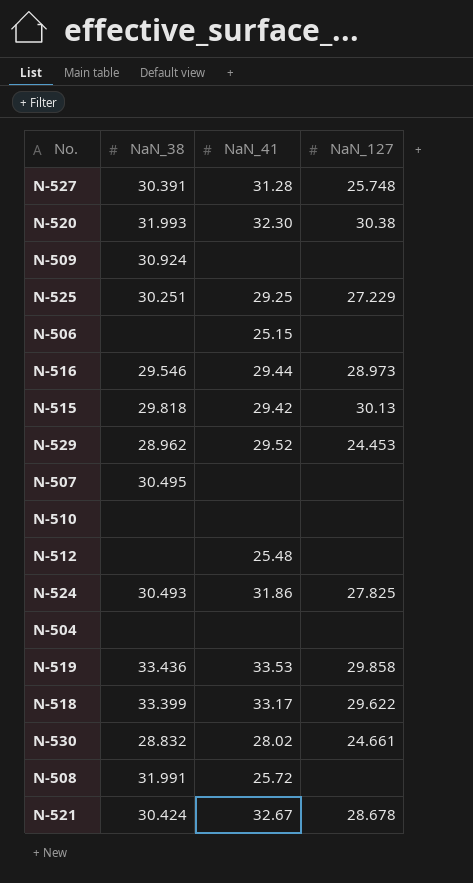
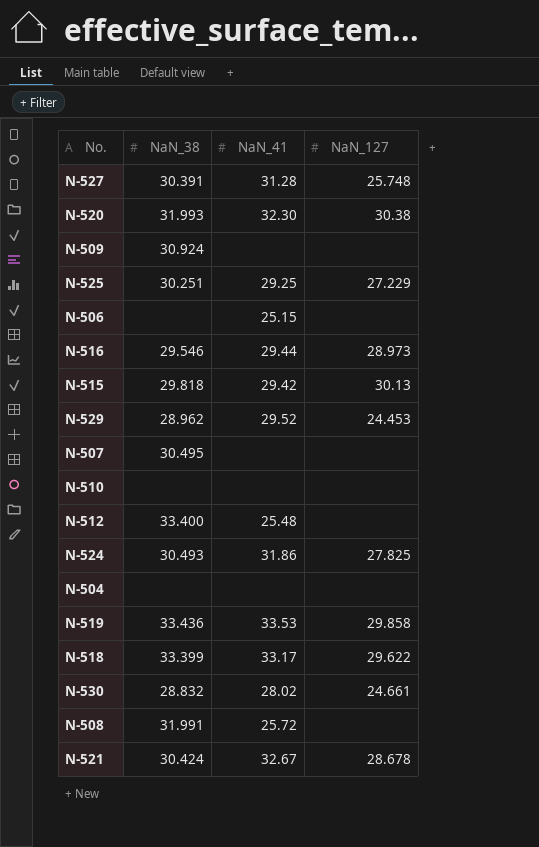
N-512 | NaN_38: none -> 33.400

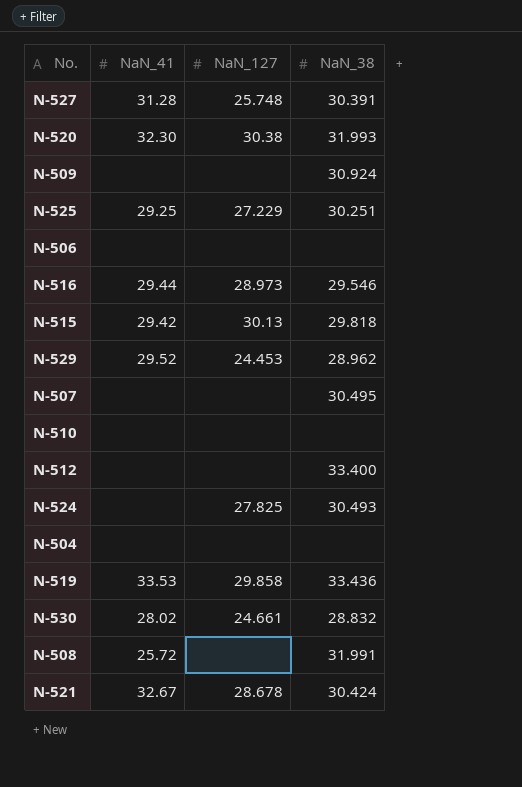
column NaN_38 | position: 2 -> 4
row N-518: 33.399 | 33.17 | 29.622 -> none
N-506 | NaN_41: 25.15 -> none
N-512 | NaN_41: 25.48 -> none
N-524 | NaN_41: 31.86 -> none

